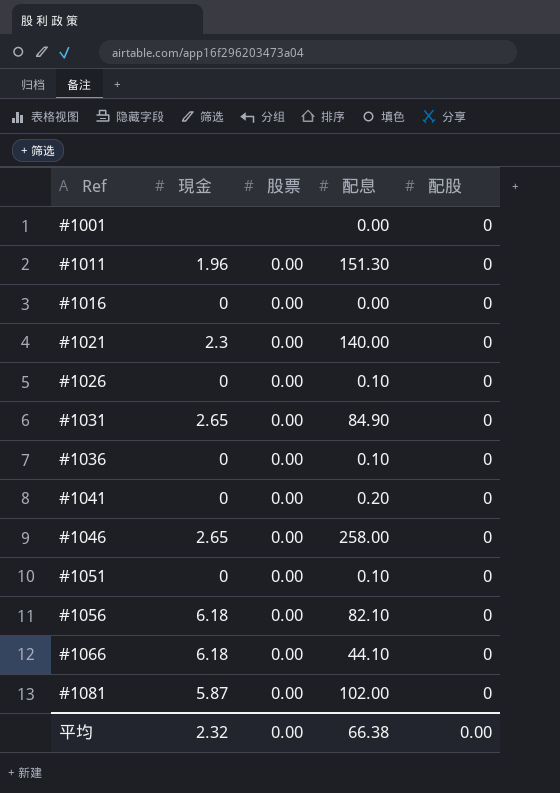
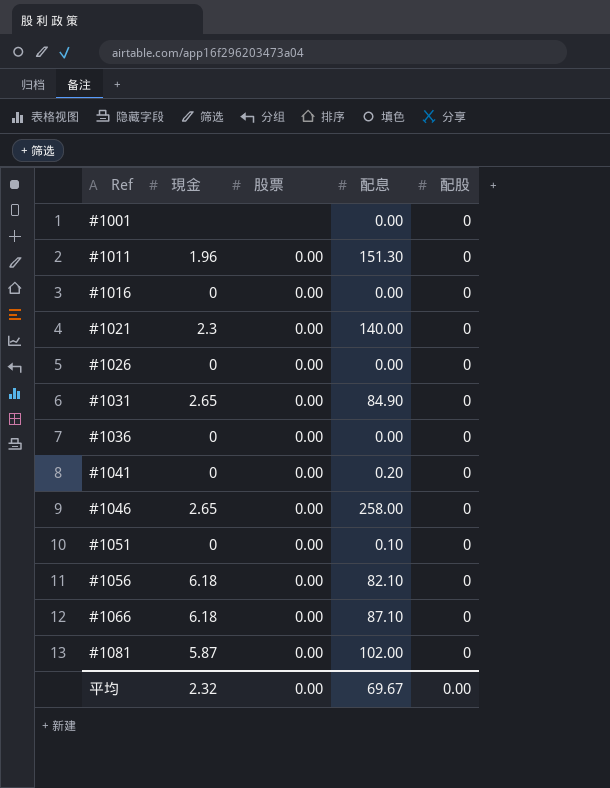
#1026 | 配息: 0.10 -> 0.00
#1036 | 配息: 0.10 -> 0.00
#1066 | 配息: 44.10 -> 87.10
平均 | 配息: 66.38 -> 69.67

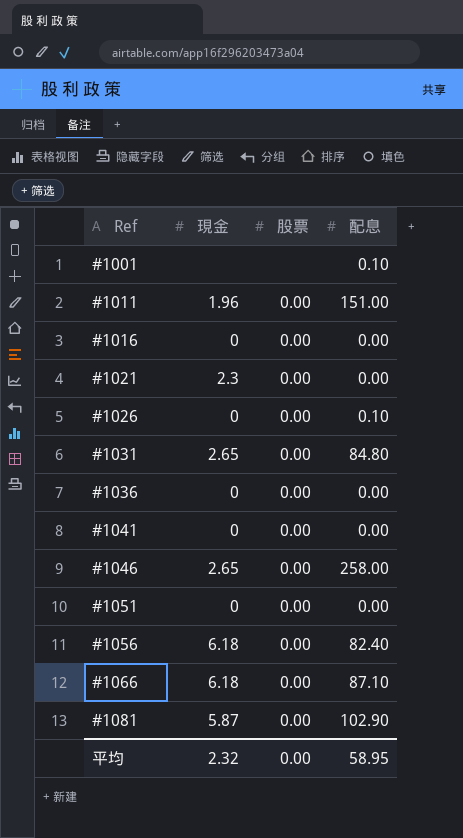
column 配股 | position: 5 -> none
#1001 | 配息: 0.00 -> 0.10
#1011 | 配息: 151.30 -> 151.00
#1021 | 配息: 140.00 -> 0.00
#1026 | 配息: 0.00 -> 0.10
#1031 | 配息: 84.90 -> 84.80
#1041 | 配息: 0.20 -> 0.00
#1051 | 配息: 0.10 -> 0.00
#1056 | 配息: 82.10 -> 82.40
#1081 | 配息: 102.00 -> 102.90
平均 | 配息: 69.67 -> 58.95

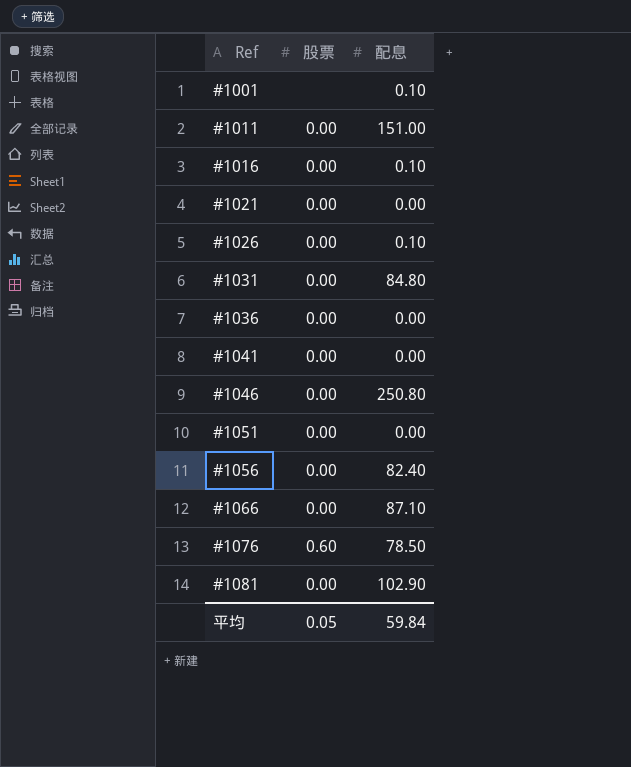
column 現金 | position: 2 -> none
#1016 | 配息: 0.00 -> 0.10
#1046 | 配息: 258.00 -> 250.80
row #1076: none -> 0.60 | 78.50
平均 | 股票: 0.00 -> 0.05
平均 | 配息: 58.95 -> 59.84

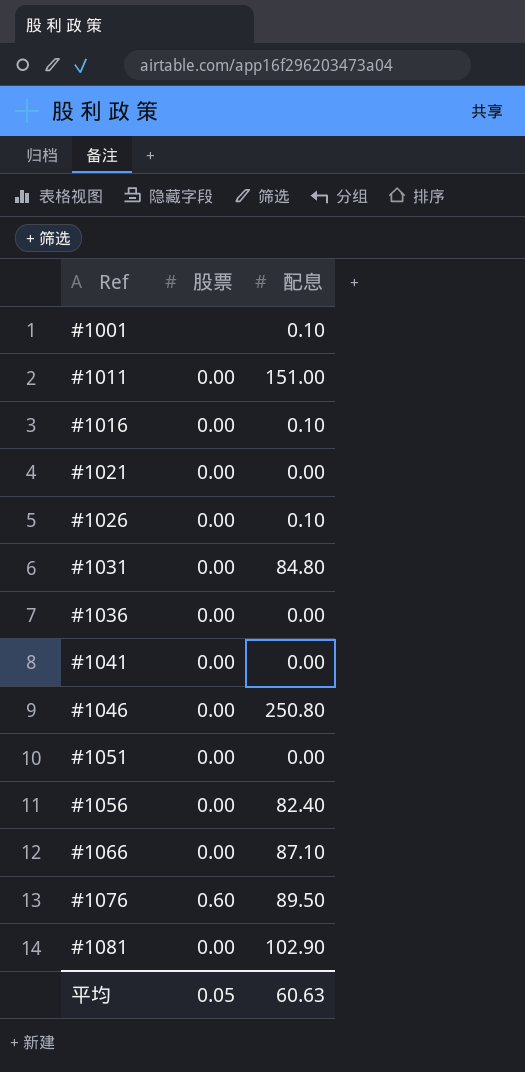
#1076 | 配息: 78.50 -> 89.50
平均 | 配息: 59.84 -> 60.63

